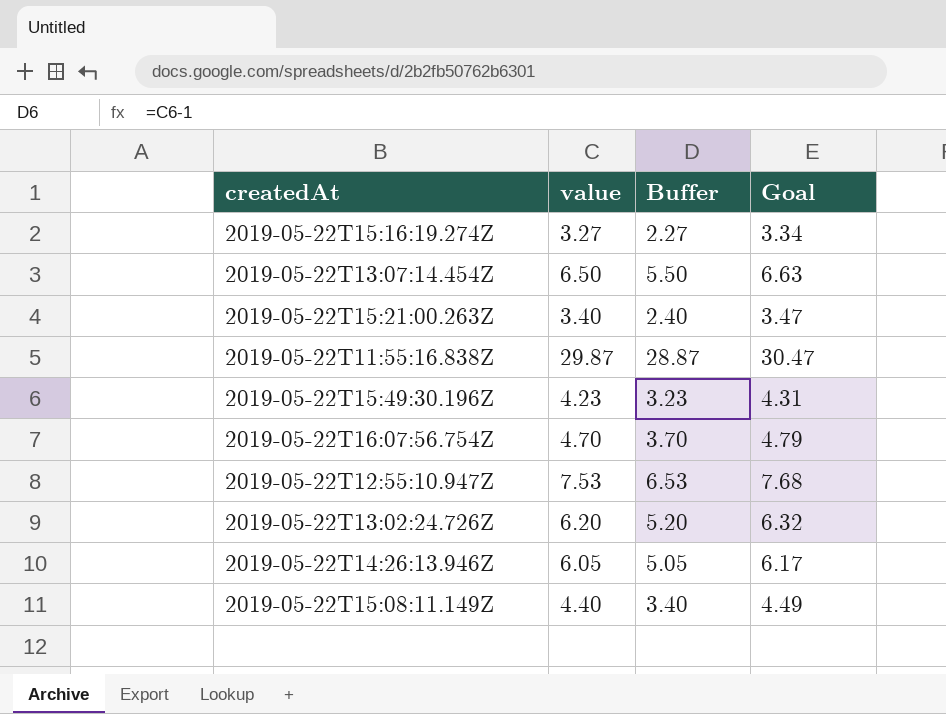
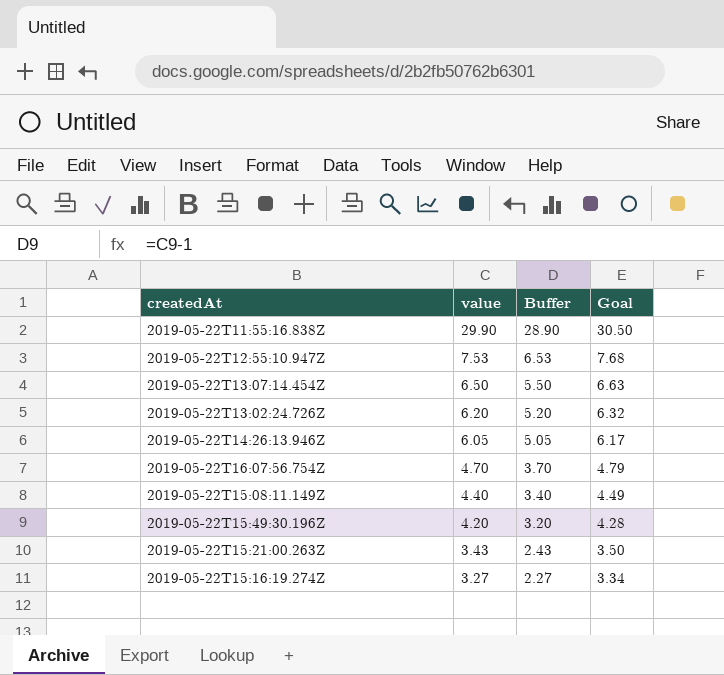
row order: none -> value descending
2019-05-22T11:55:16.838Z | value: 29.87 -> 29.90
2019-05-22T11:55:16.838Z | Buffer: 28.87 -> 28.90
2019-05-22T11:55:16.838Z | Goal: 30.47 -> 30.50
2019-05-22T15:49:30.196Z | value: 4.23 -> 4.20
2019-05-22T15:49:30.196Z | Buffer: 3.23 -> 3.20
2019-05-22T15:49:30.196Z | Goal: 4.31 -> 4.28
2019-05-22T15:21:00.263Z | value: 3.40 -> 3.43
2019-05-22T15:21:00.263Z | Buffer: 2.40 -> 2.43
2019-05-22T15:21:00.263Z | Goal: 3.47 -> 3.50

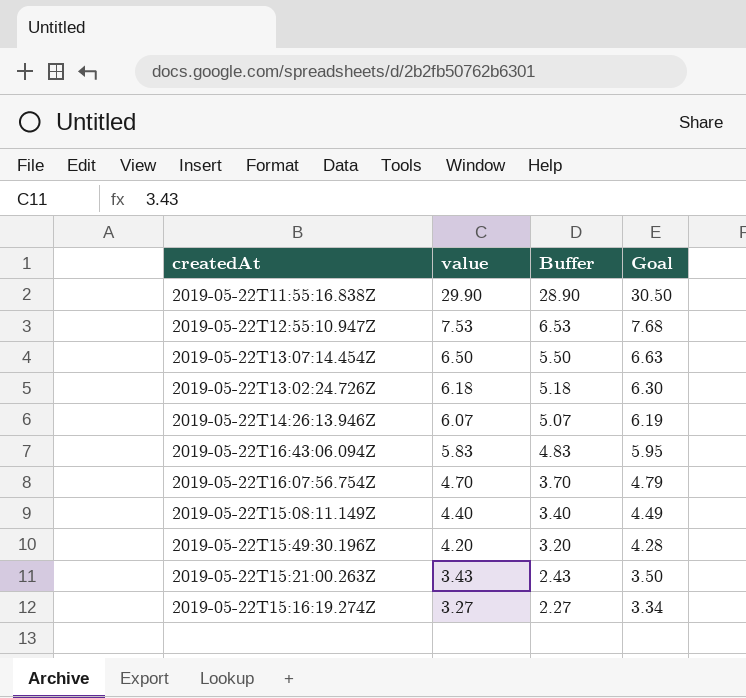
2019-05-22T13:02:24.726Z | value: 6.20 -> 6.18
2019-05-22T13:02:24.726Z | Buffer: 5.20 -> 5.18
2019-05-22T13:02:24.726Z | Goal: 6.32 -> 6.30
2019-05-22T14:26:13.946Z | value: 6.05 -> 6.07
2019-05-22T14:26:13.946Z | Buffer: 5.05 -> 5.07
2019-05-22T14:26:13.946Z | Goal: 6.17 -> 6.19
row 2019-05-22T16:43:06.094Z: none -> 5.83 | 4.83 | 5.95

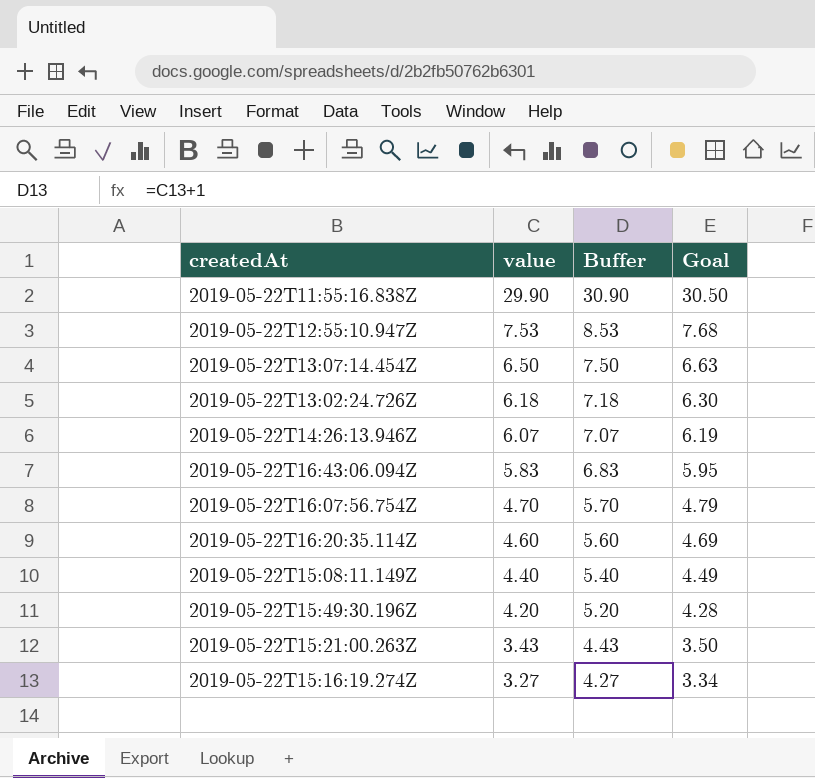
column Buffer | formula: [value] - 1 -> [value] + 1
row 2019-05-22T16:20:35.114Z: none -> 4.60 | 5.60 | 4.69

